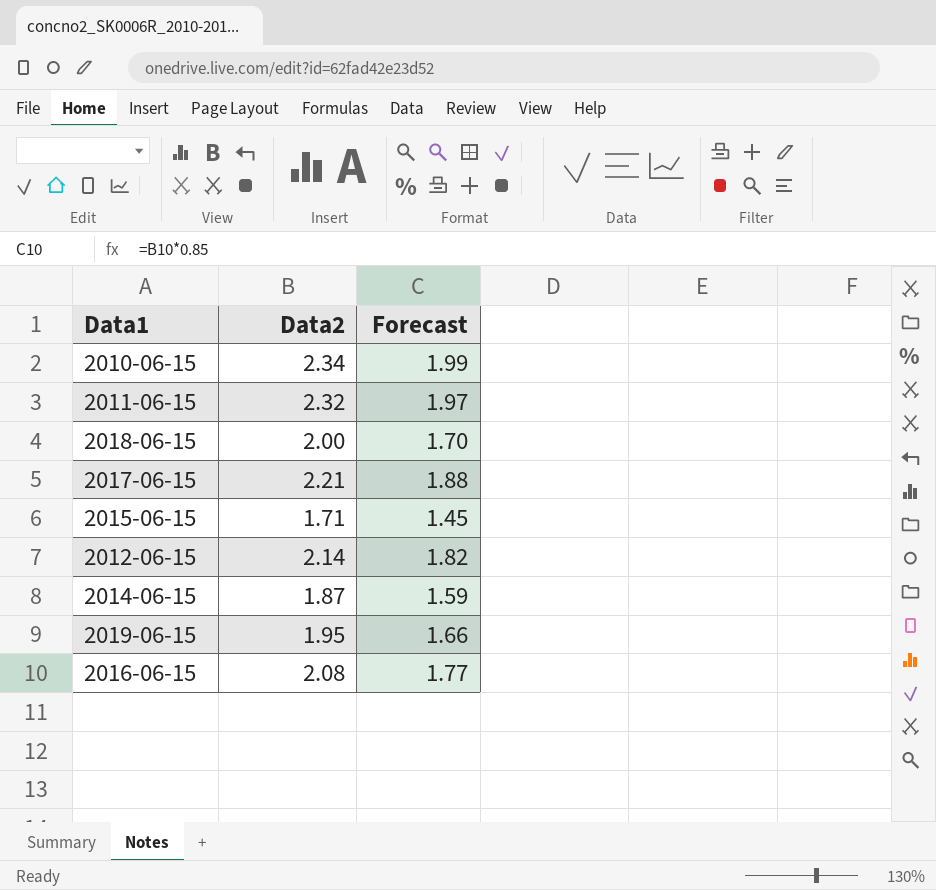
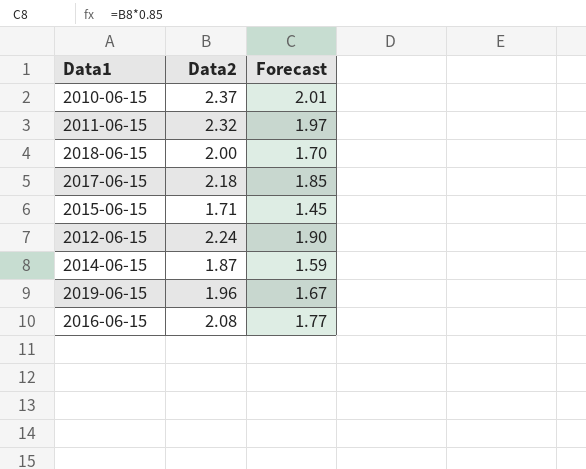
2010-06-15 | Data2: 2.34 -> 2.37
2010-06-15 | Forecast: 1.99 -> 2.01
2017-06-15 | Data2: 2.21 -> 2.18
2017-06-15 | Forecast: 1.88 -> 1.85
2012-06-15 | Data2: 2.14 -> 2.24
2012-06-15 | Forecast: 1.82 -> 1.90
2019-06-15 | Data2: 1.95 -> 1.96
2019-06-15 | Forecast: 1.66 -> 1.67

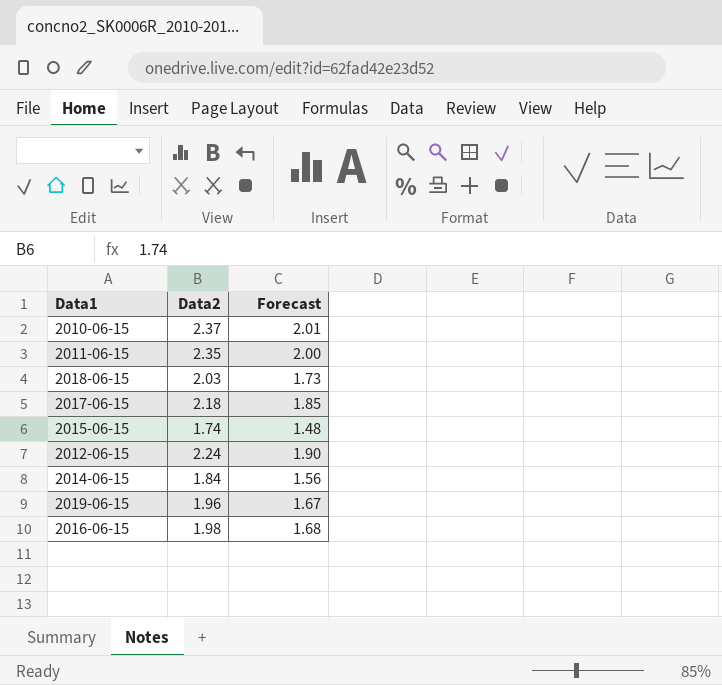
2011-06-15 | Data2: 2.32 -> 2.35
2011-06-15 | Forecast: 1.97 -> 2.00
2018-06-15 | Data2: 2.00 -> 2.03
2018-06-15 | Forecast: 1.70 -> 1.73
2015-06-15 | Data2: 1.71 -> 1.74
2015-06-15 | Forecast: 1.45 -> 1.48
2014-06-15 | Data2: 1.87 -> 1.84
2014-06-15 | Forecast: 1.59 -> 1.56
2016-06-15 | Data2: 2.08 -> 1.98
2016-06-15 | Forecast: 1.77 -> 1.68

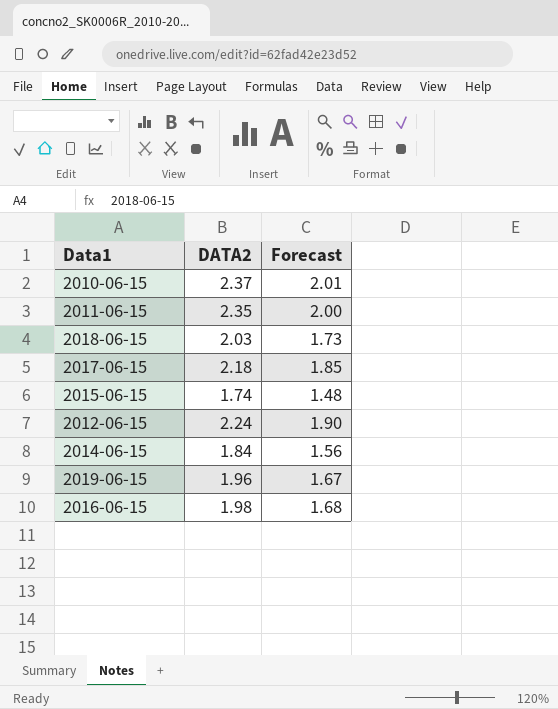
column name: Data2 -> DATA2

